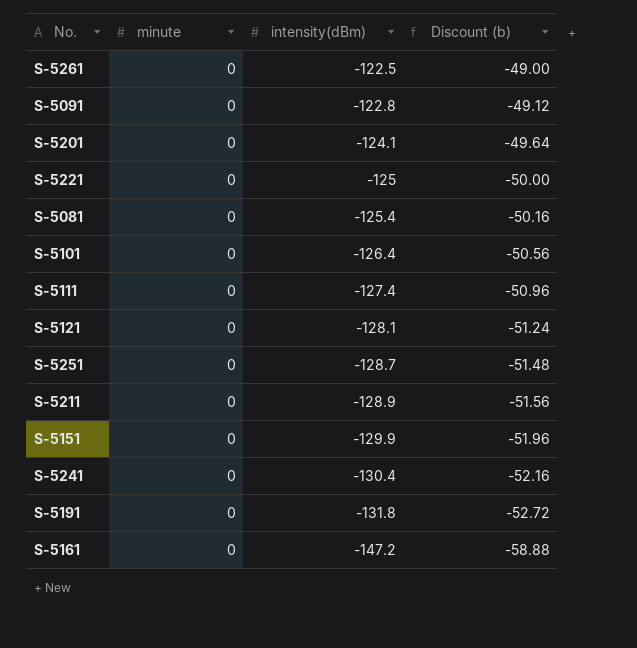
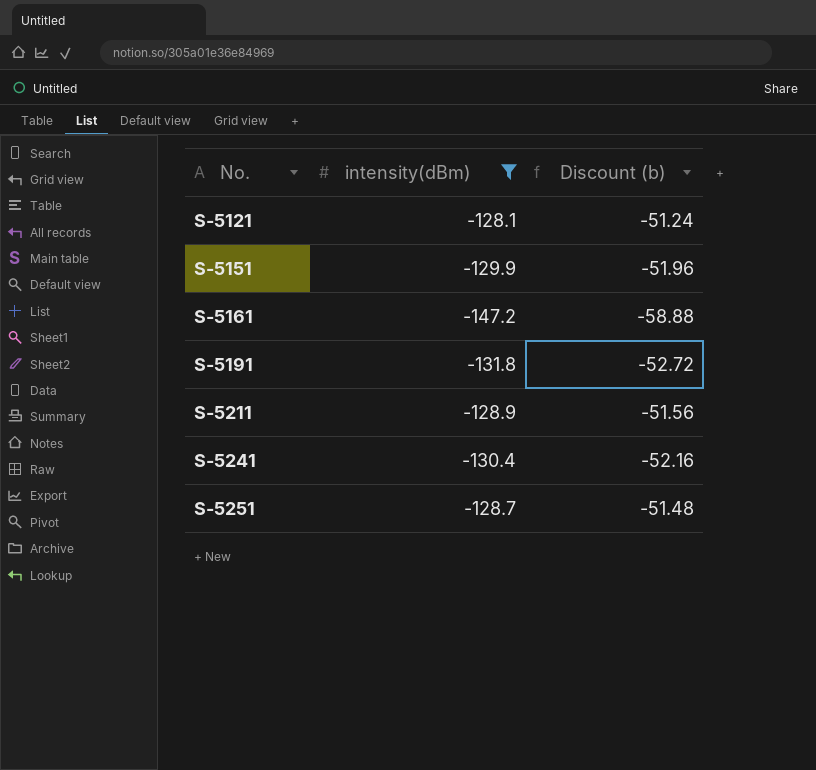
filter: none -> intensity(dBm) <= -128.1
row order: intensity(dBm) descending -> No. ascending
column minute | position: 2 -> none

